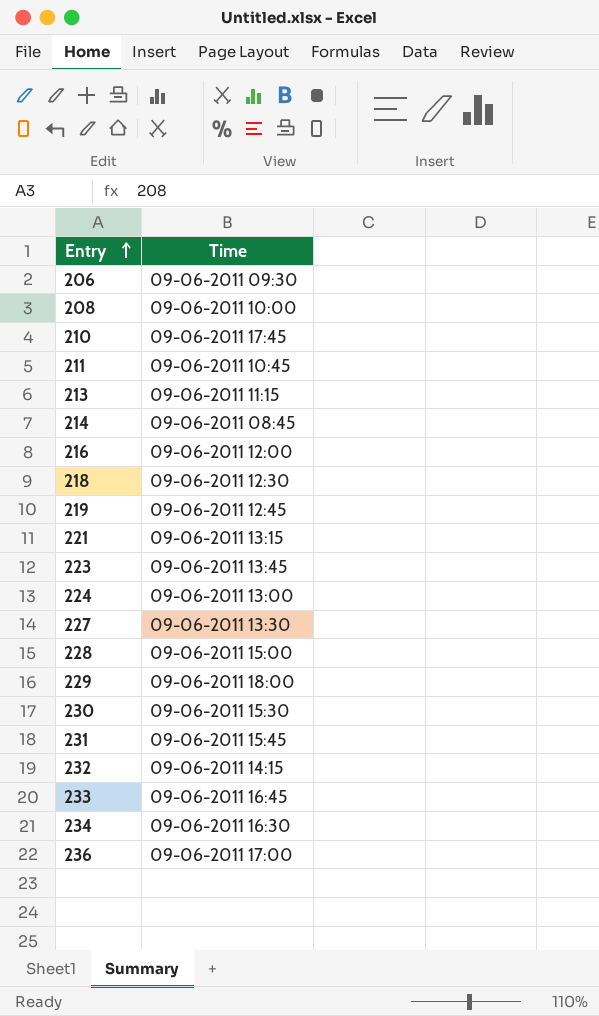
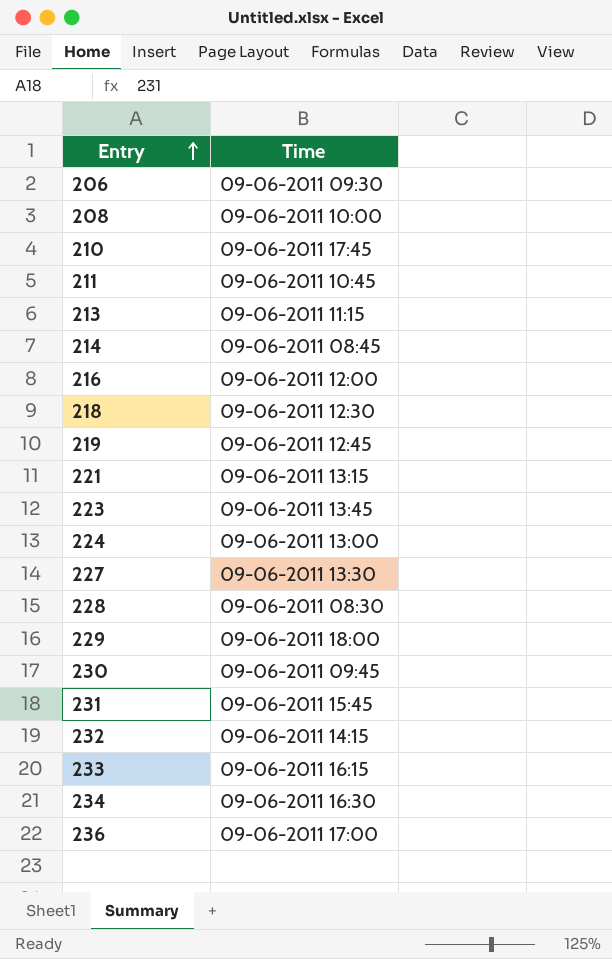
228 | Time: 09-06-2011 15:00 -> 09-06-2011 08:30
230 | Time: 09-06-2011 15:30 -> 09-06-2011 09:45
233 | Time: 09-06-2011 16:45 -> 09-06-2011 16:15

